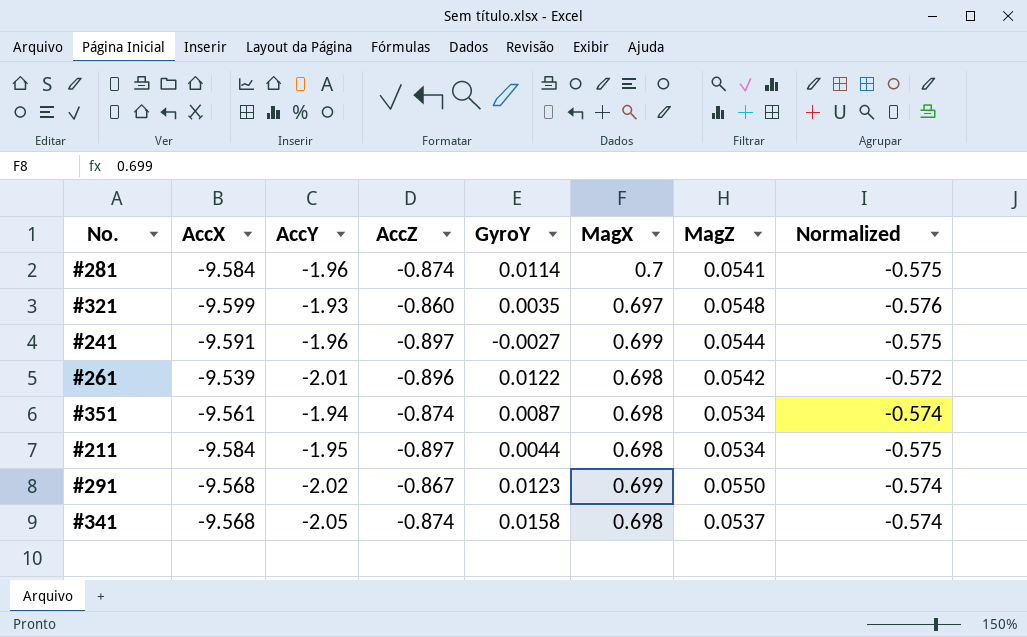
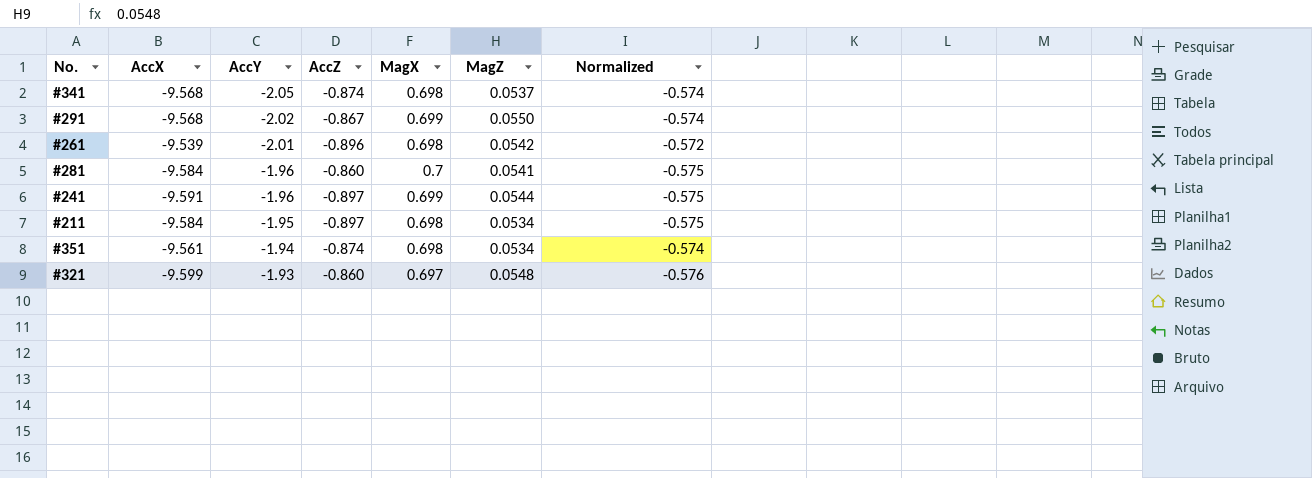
row order: none -> AccY ascending
column GyroY | position: 5 -> none
#281 | AccZ: -0.874 -> -0.860

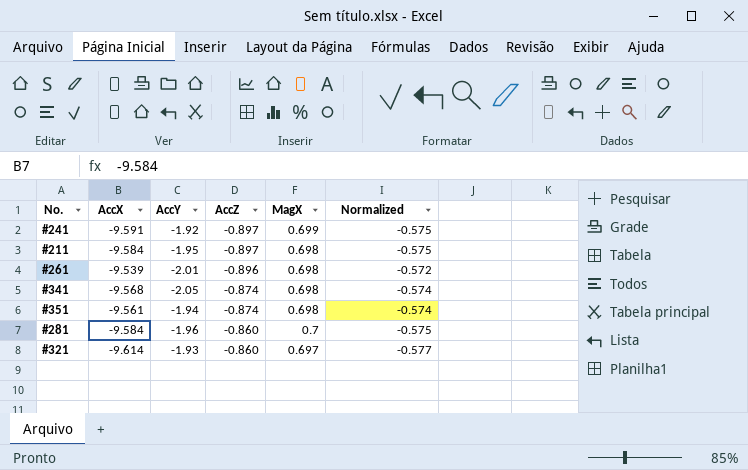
row order: AccY ascending -> AccZ ascending
column MagZ | position: 6 -> none
row #291: -9.568 | -2.02 | -0.867 | 0.699 | 0.0550 | -0.574 -> none
#241 | AccY: -1.96 -> -1.92
#321 | AccX: -9.599 -> -9.614
#321 | Normalized: -0.576 -> -0.577

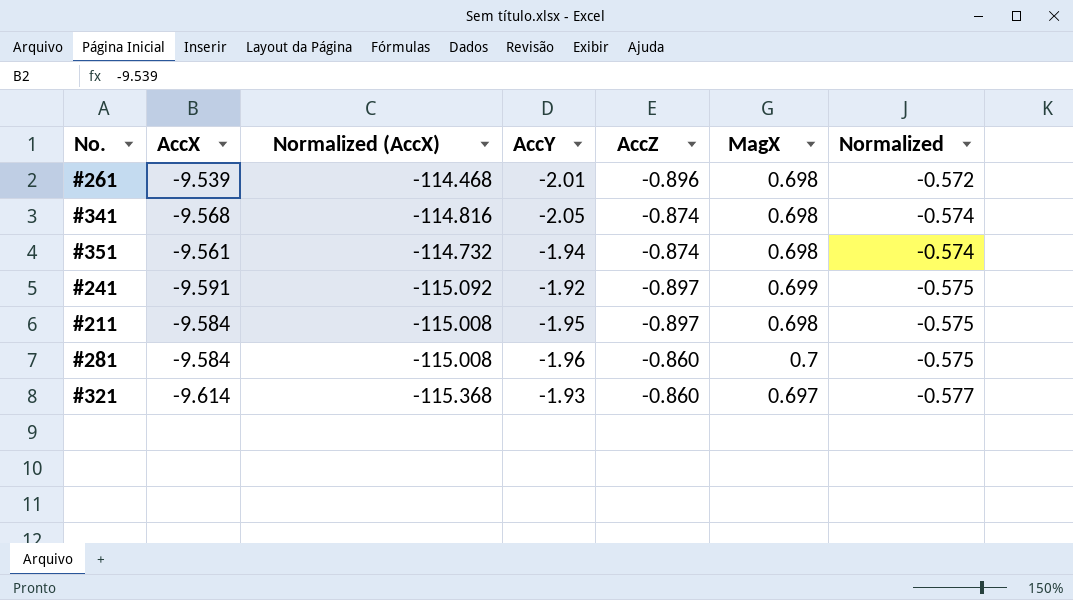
row order: AccZ ascending -> Normalized descending
column Normalized (AccX) | formula: none -> [AccX] * 12

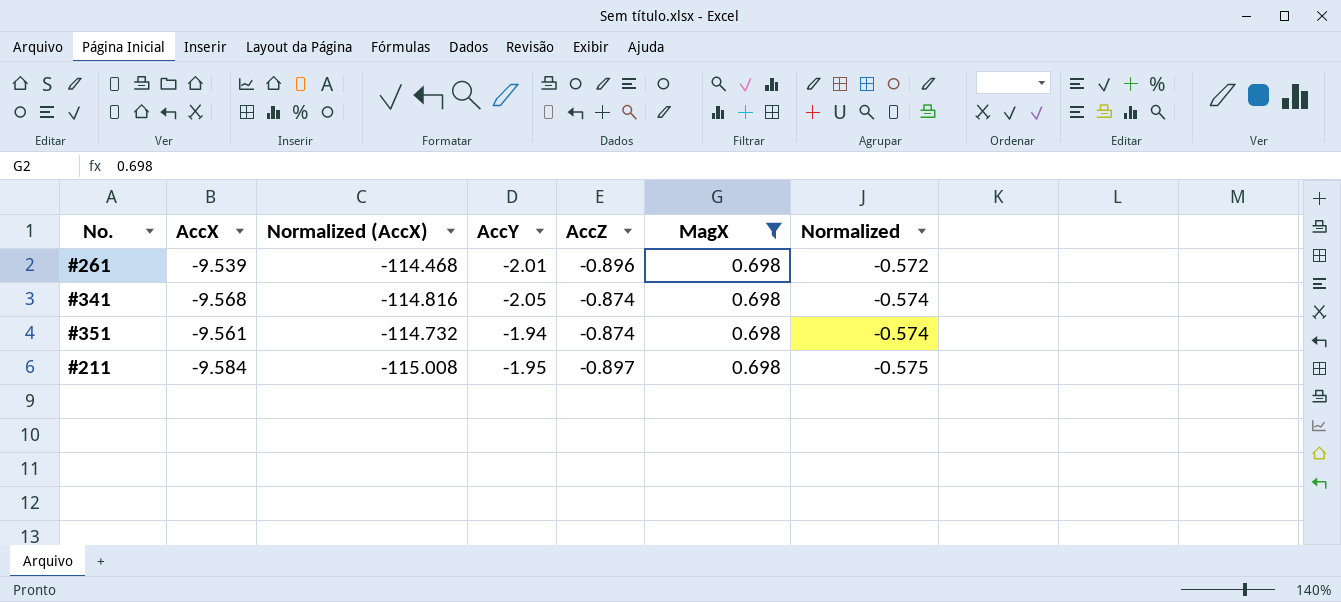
filter: none -> MagX = 0.698

